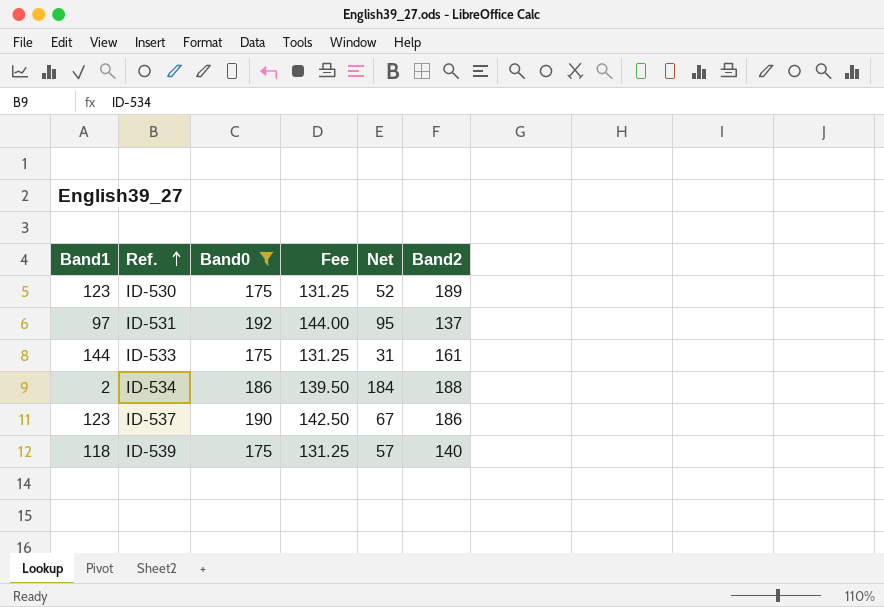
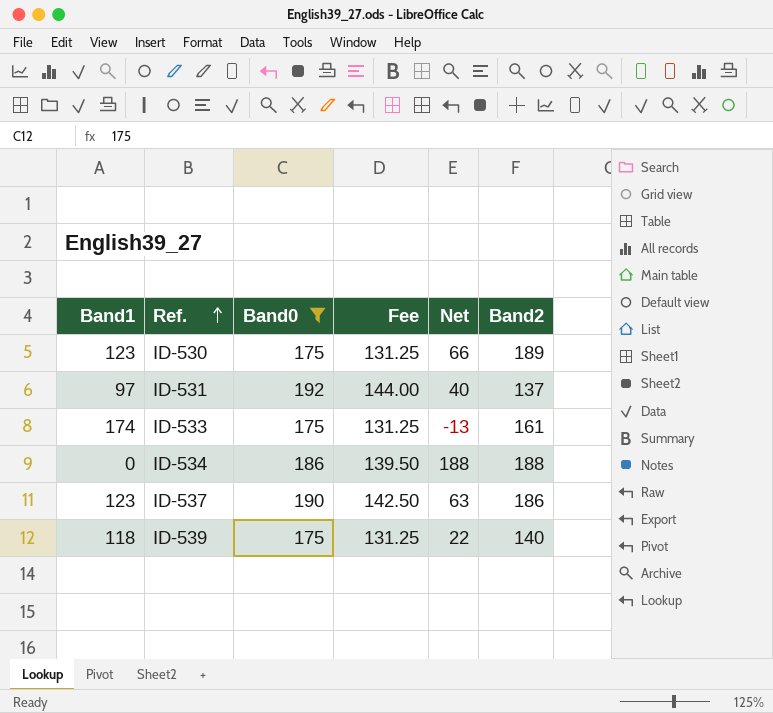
column Net | formula: [Band0] - [Band1] -> [Band2] - [Band1]
ID-533 | Band1: 144 -> 174
ID-534 | Band1: 2 -> 0

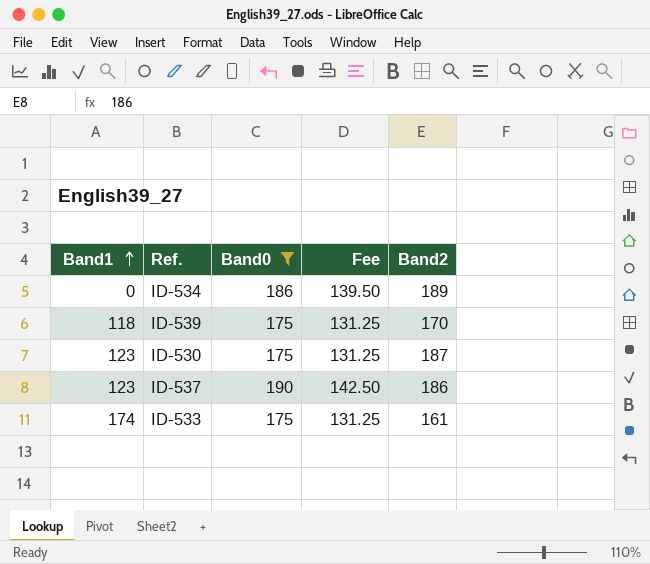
row order: Ref. ascending -> Band1 ascending
column Net | formula: [Band2] - [Band1] -> none
row ID-531: 97 | 192 | 144.00 | 40 | 137 -> none
ID-534 | Band2: 188 -> 189
ID-539 | Band2: 140 -> 170
ID-530 | Band2: 189 -> 187

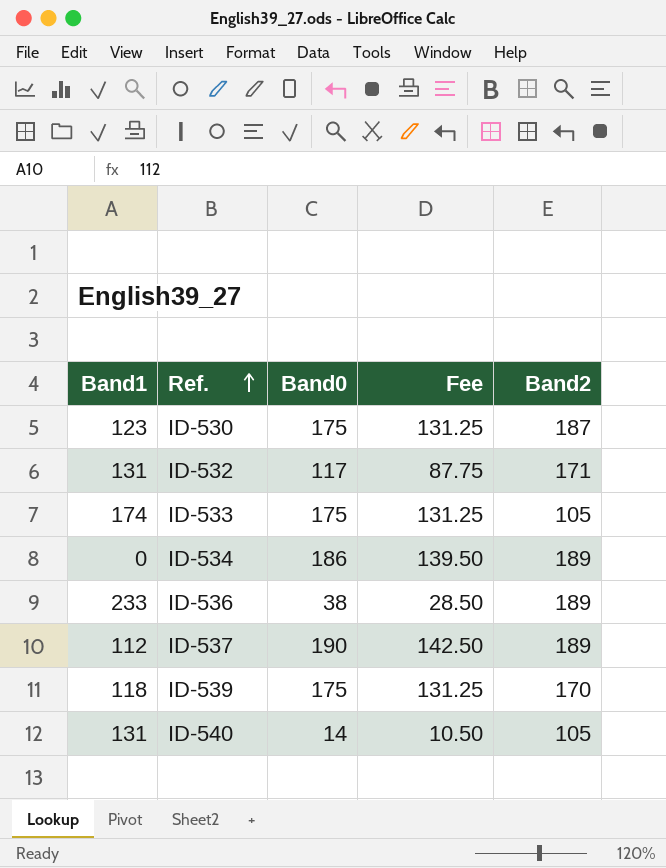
filter: Band0 >= 175 -> none
row order: Band1 ascending -> Ref. ascending
ID-533 | Band2: 161 -> 105
ID-537 | Band1: 123 -> 112
ID-537 | Band2: 186 -> 189

